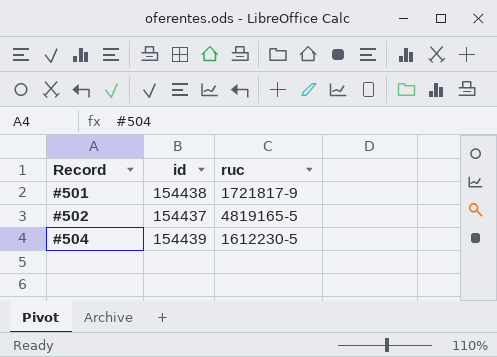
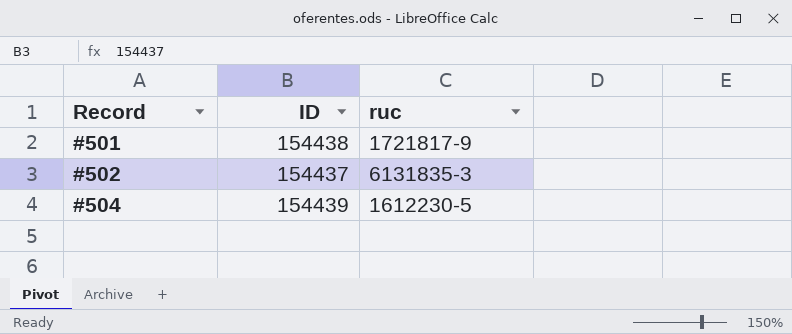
column name: id -> ID
#502 | ruc: 4819165-5 -> 6131835-3

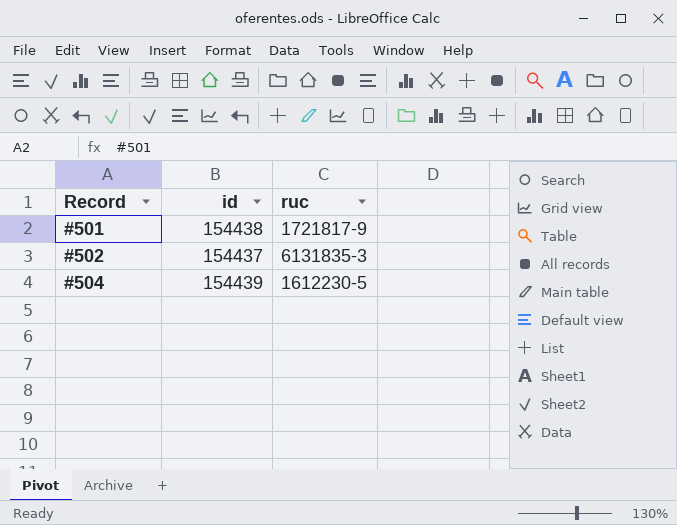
column name: ID -> id

